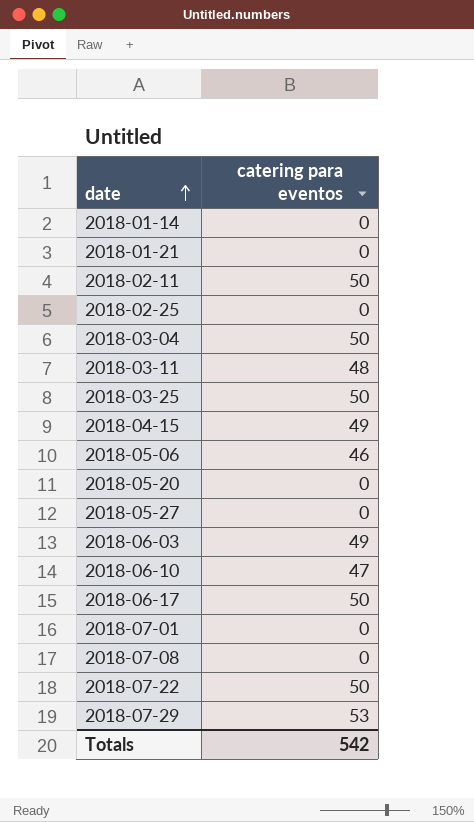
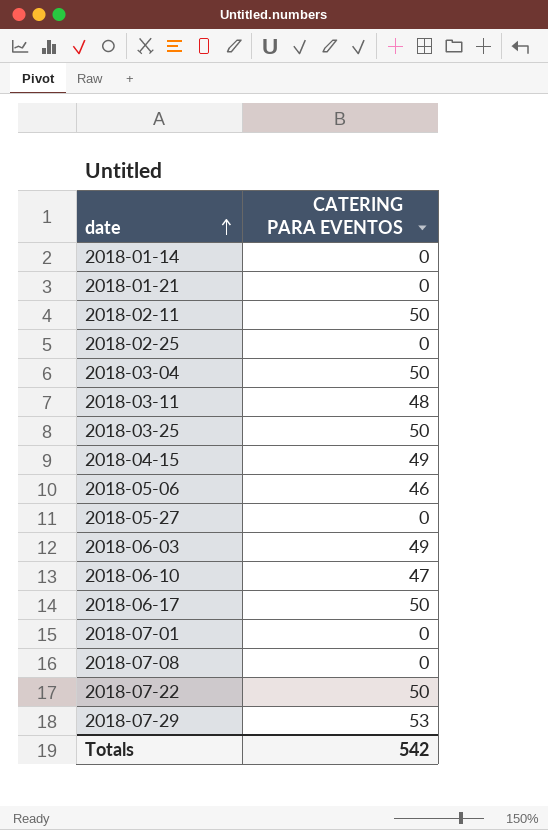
column name: catering para eventos -> CATERING PARA EVENTOS
row 2018-05-20: 0 -> none

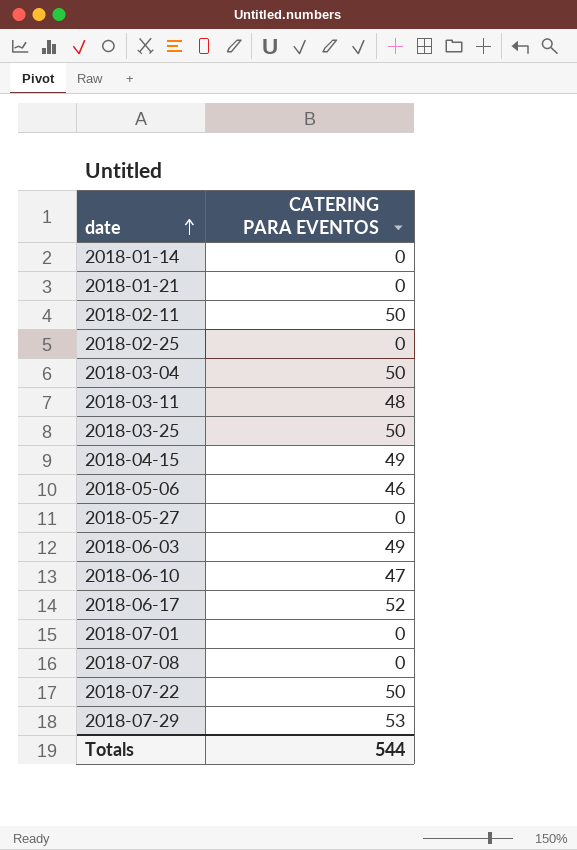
2018-06-17 | CATERING PARA EVENTOS: 50 -> 52
Totals | CATERING PARA EVENTOS: 542 -> 544

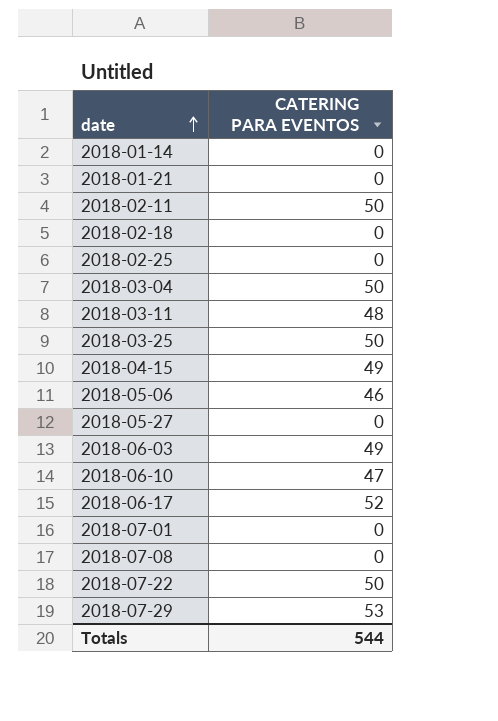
row 2018-02-18: none -> 0

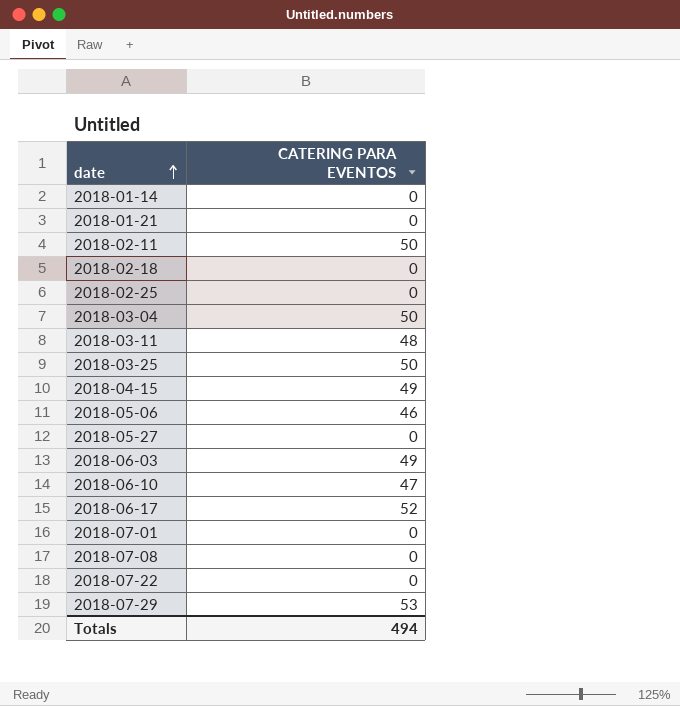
2018-07-22 | CATERING PARA EVENTOS: 50 -> 0
Totals | CATERING PARA EVENTOS: 544 -> 494

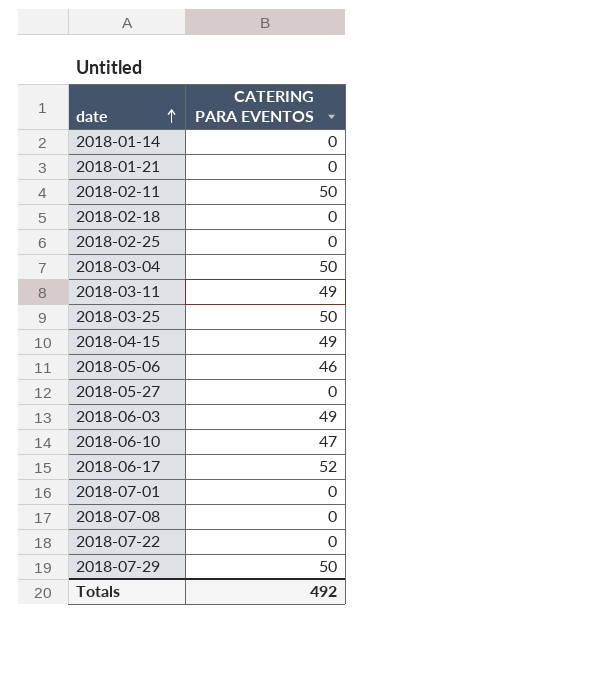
2018-03-11 | CATERING PARA EVENTOS: 48 -> 49
2018-07-29 | CATERING PARA EVENTOS: 53 -> 50
Totals | CATERING PARA EVENTOS: 494 -> 492

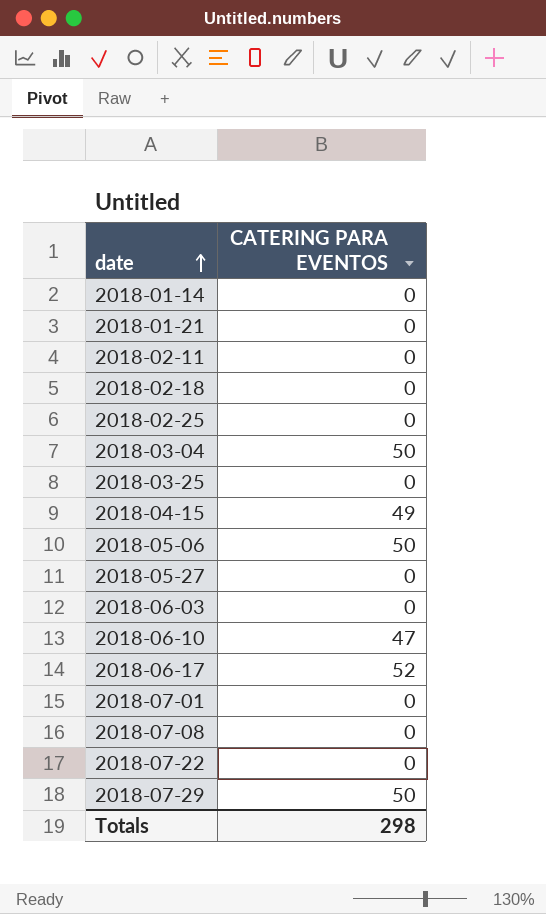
row 2018-03-11: 49 -> none
2018-02-11 | CATERING PARA EVENTOS: 50 -> 0
2018-03-25 | CATERING PARA EVENTOS: 50 -> 0
2018-05-06 | CATERING PARA EVENTOS: 46 -> 50
2018-06-03 | CATERING PARA EVENTOS: 49 -> 0
Totals | CATERING PARA EVENTOS: 492 -> 298

